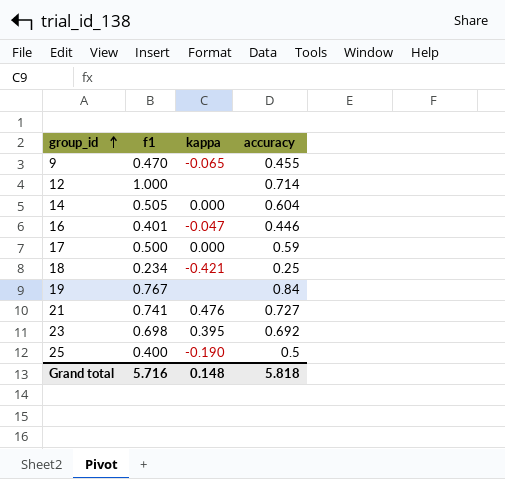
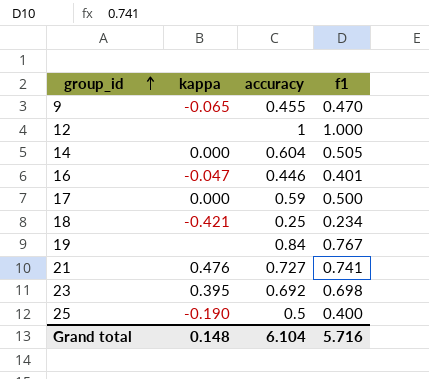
column f1 | position: 2 -> 4
12 | accuracy: 0.714 -> 1
Grand total | accuracy: 5.818 -> 6.104

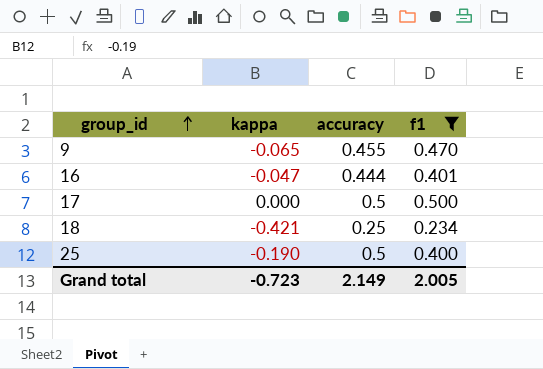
filter: none -> f1 <= 0.500
16 | accuracy: 0.446 -> 0.444
17 | accuracy: 0.59 -> 0.5
Grand total | kappa: 0.148 -> -0.723
Grand total | accuracy: 6.104 -> 2.149
Grand total | f1: 5.716 -> 2.005

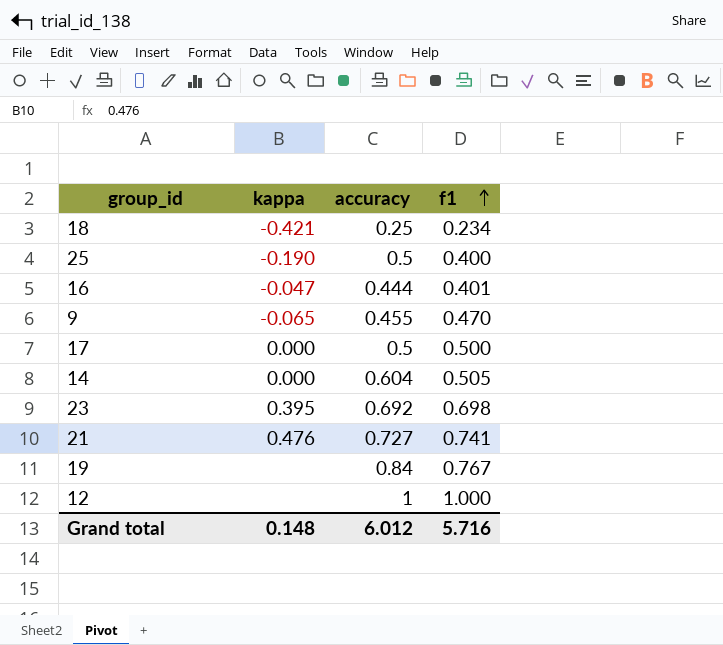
filter: f1 <= 0.500 -> none
row order: group_id ascending -> f1 ascending
Grand total | kappa: -0.723 -> 0.148
Grand total | accuracy: 2.149 -> 6.012
Grand total | f1: 2.005 -> 5.716

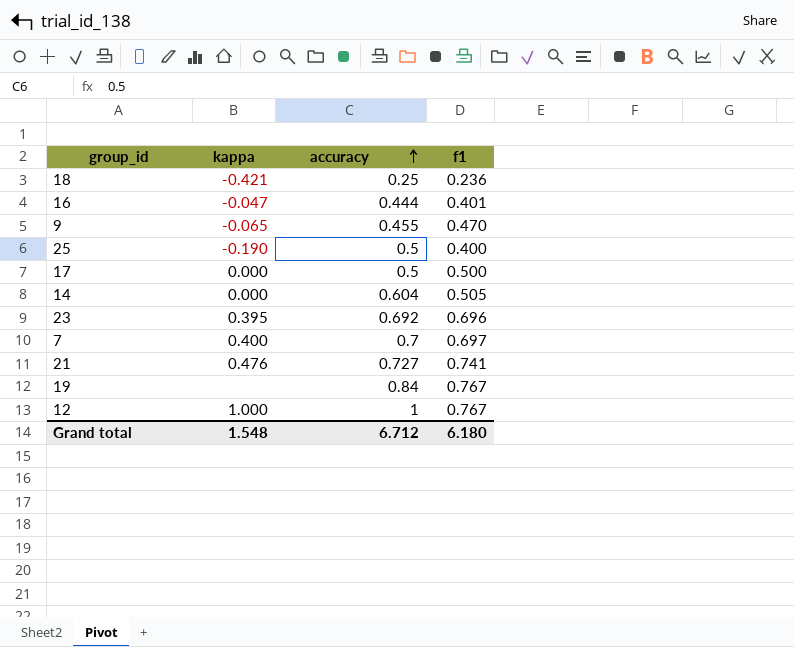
row order: f1 ascending -> accuracy ascending
18 | f1: 0.234 -> 0.236
23 | f1: 0.698 -> 0.696
row 7: none -> 0.400 | 0.7 | 0.697
12 | kappa: none -> 1.000
12 | f1: 1.000 -> 0.767
Grand total | kappa: 0.148 -> 1.548
Grand total | accuracy: 6.012 -> 6.712
Grand total | f1: 5.716 -> 6.180

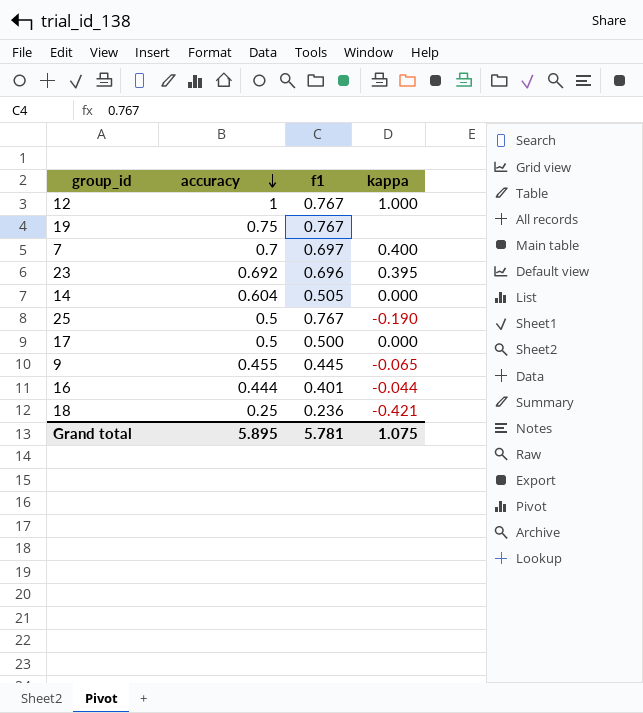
row order: accuracy ascending -> accuracy descending
column kappa | position: 2 -> 4
row 21: 0.476 | 0.727 | 0.741 -> none
19 | accuracy: 0.84 -> 0.75
25 | f1: 0.400 -> 0.767
9 | f1: 0.470 -> 0.445
16 | kappa: -0.047 -> -0.044
Grand total | accuracy: 6.712 -> 5.895
Grand total | f1: 6.180 -> 5.781
Grand total | kappa: 1.548 -> 1.075

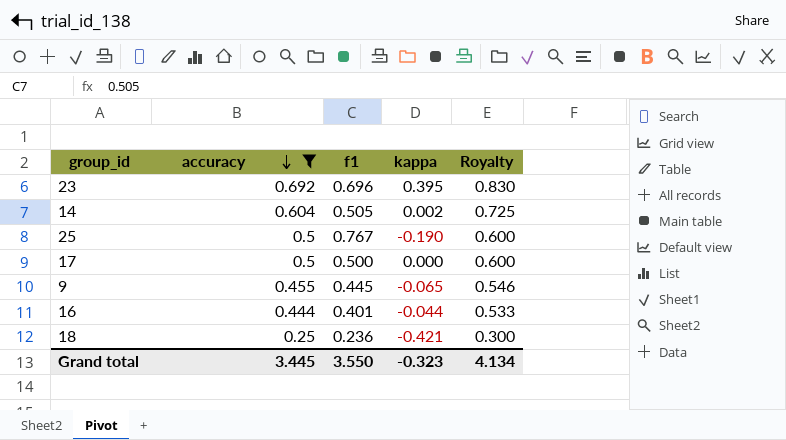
filter: none -> accuracy <= 0.692
column Royalty | formula: none -> [accuracy] * 1.2
14 | kappa: 0.000 -> 0.002
Grand total | accuracy: 5.895 -> 3.445
Grand total | f1: 5.781 -> 3.550
Grand total | kappa: 1.075 -> -0.323

